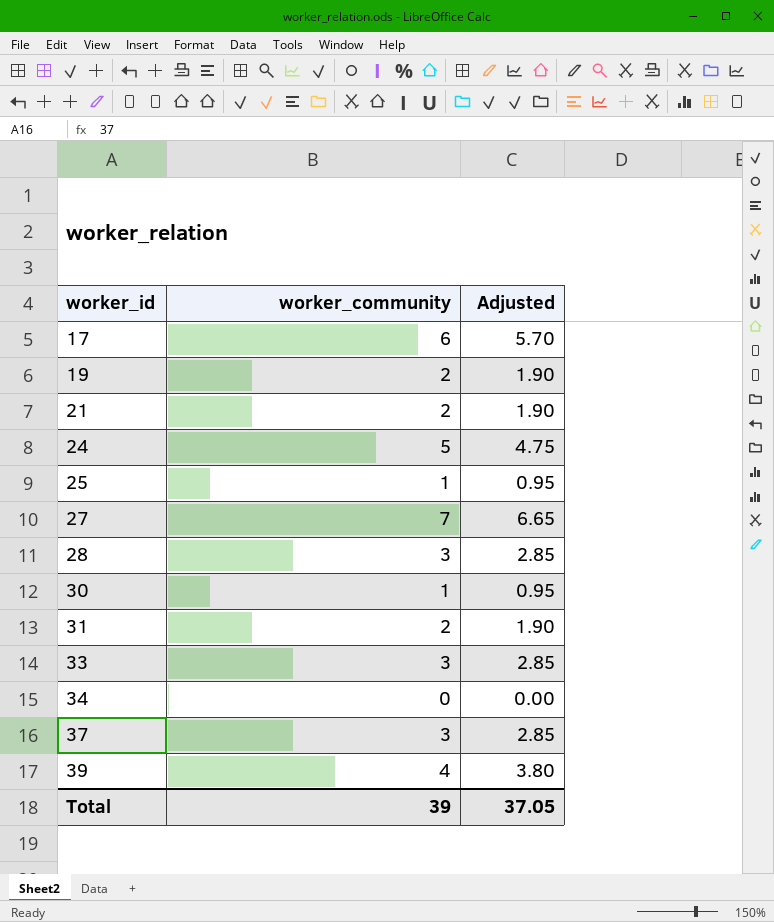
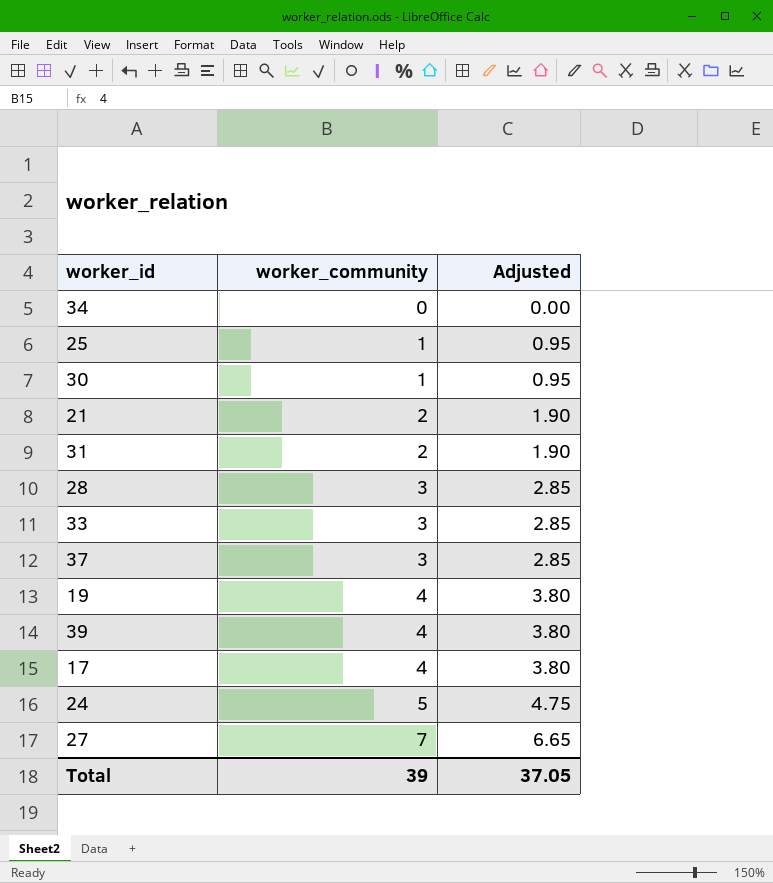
row order: worker_id ascending -> worker_community ascending
19 | worker_community: 2 -> 4
19 | Adjusted: 1.90 -> 3.80
17 | worker_community: 6 -> 4
17 | Adjusted: 5.70 -> 3.80

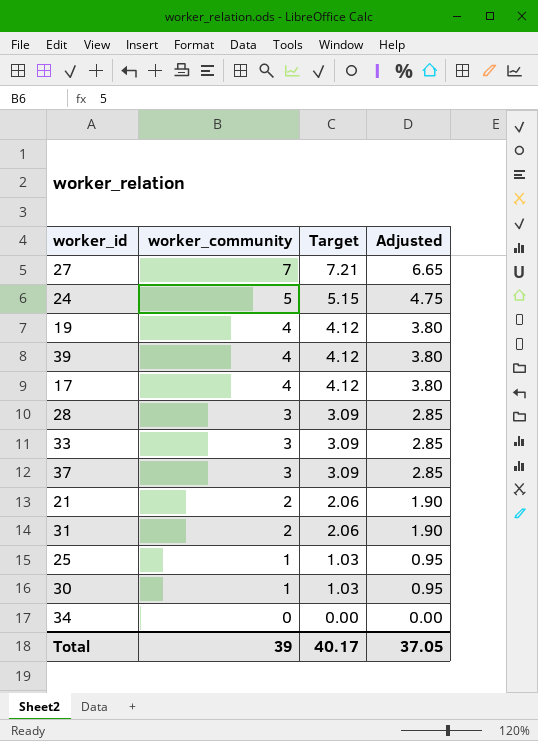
row order: worker_community ascending -> worker_community descending
column Target | formula: none -> [worker_community] * 1.03

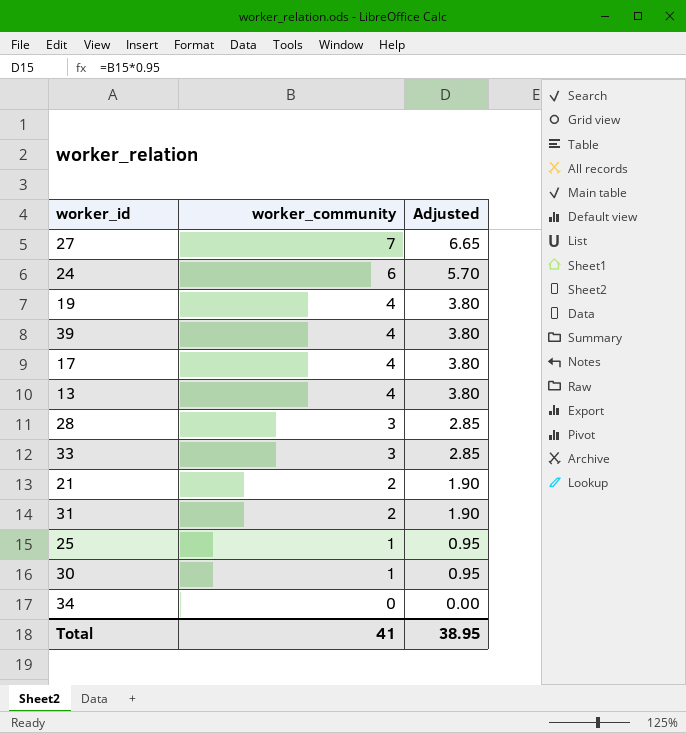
column Target | formula: [worker_community] * 1.03 -> none
row 37: 3 | 3.09 | 2.85 -> none
24 | worker_community: 5 -> 6
24 | Adjusted: 4.75 -> 5.70
row 13: none -> 4 | 3.80
Total | worker_community: 39 -> 41
Total | Adjusted: 37.05 -> 38.95

